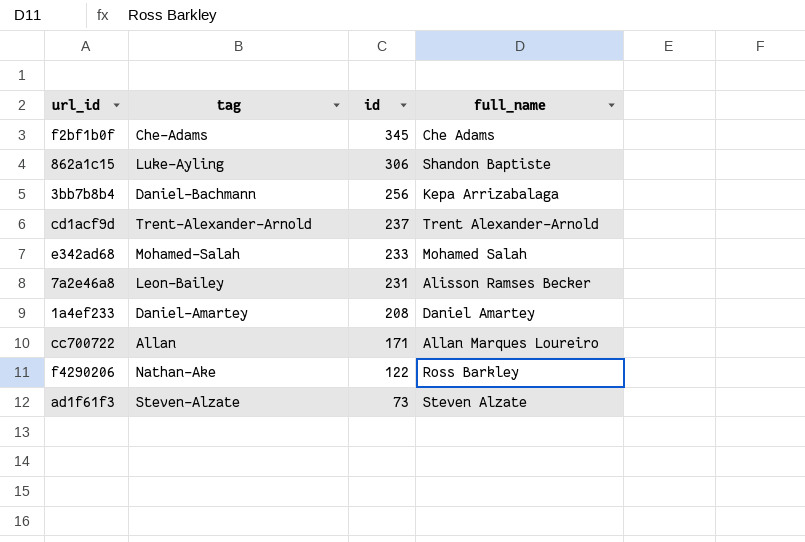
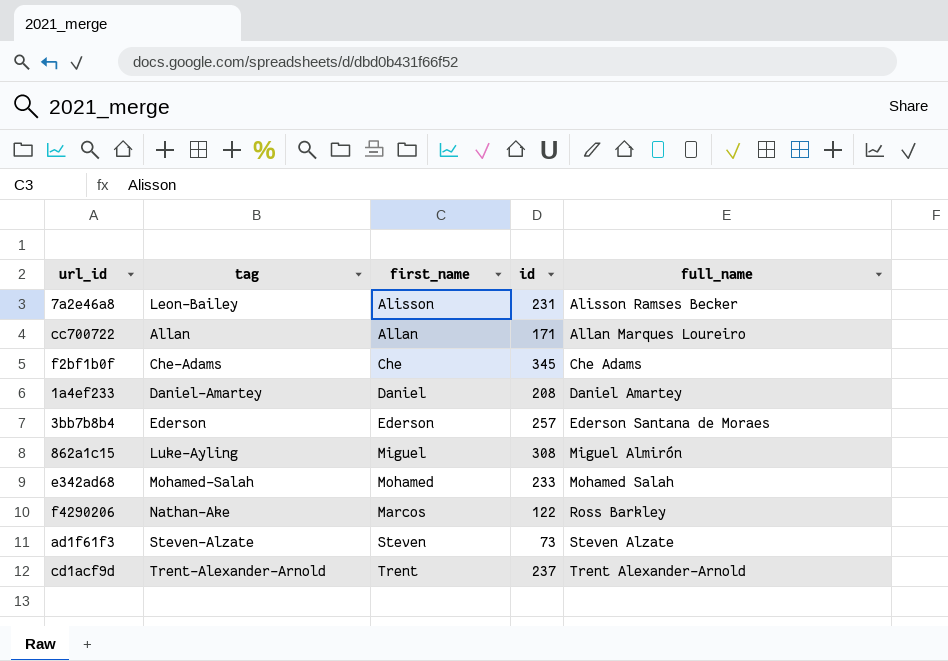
row order: id descending -> full_name ascending
column first_name | position: none -> 3
3bb7b8b4 | tag: Daniel-Bachmann -> Ederson
3bb7b8b4 | id: 256 -> 257
3bb7b8b4 | full_name: Kepa Arrizabalaga -> Ederson Santana de Moraes
862a1c15 | id: 306 -> 308
862a1c15 | full_name: Shandon Baptiste -> Miguel Almirón

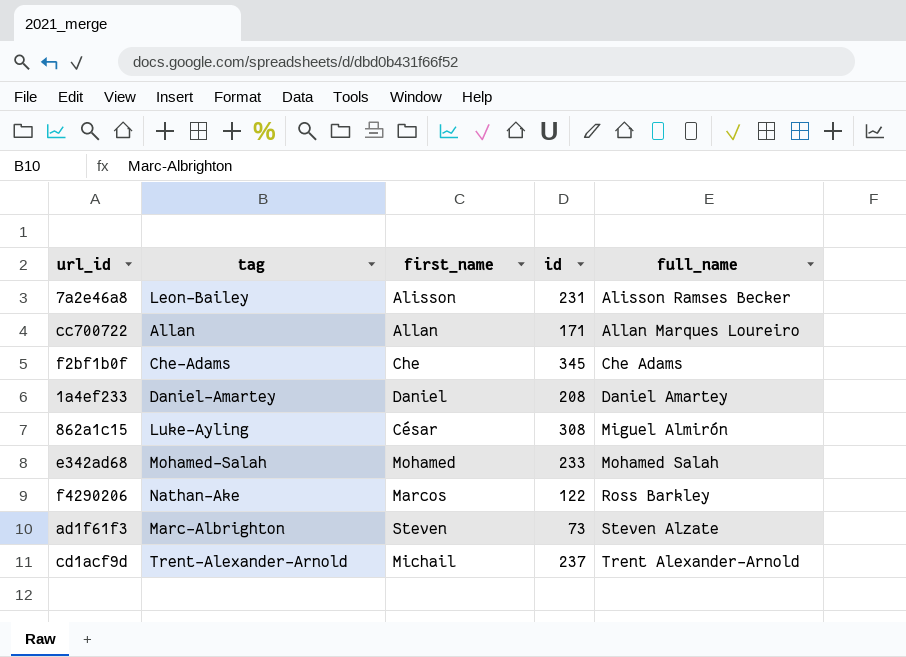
row 3bb7b8b4: Ederson | Ederson | 257 | Ederson Santana de Moraes -> none
862a1c15 | first_name: Miguel -> César
ad1f61f3 | tag: Steven-Alzate -> Marc-Albrighton
cd1acf9d | first_name: Trent -> Michail

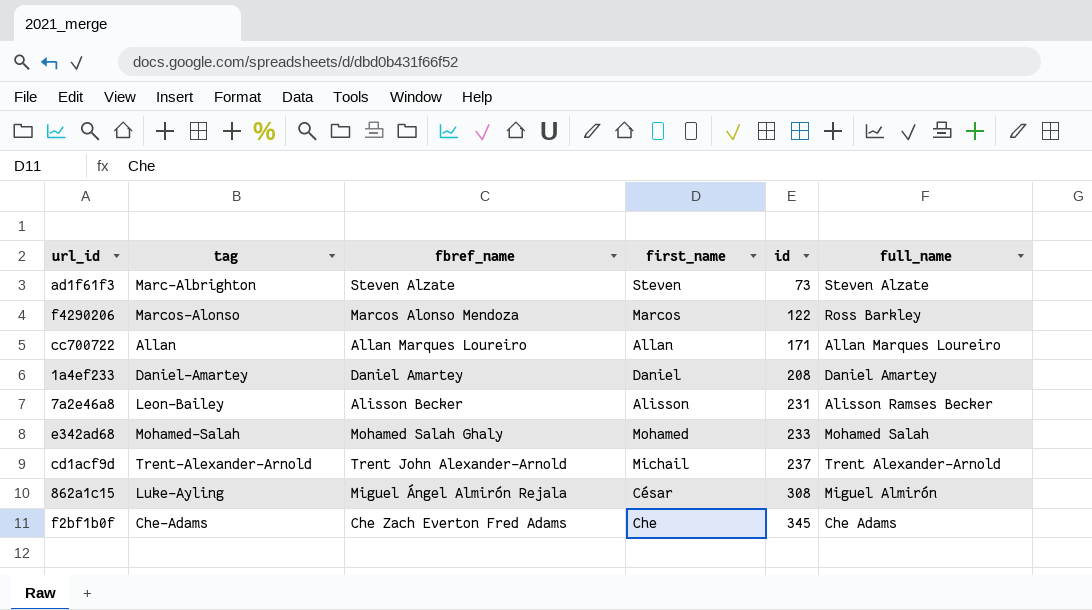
row order: full_name ascending -> id ascending
column fbref_name | position: none -> 3
f4290206 | tag: Nathan-Ake -> Marcos-Alonso

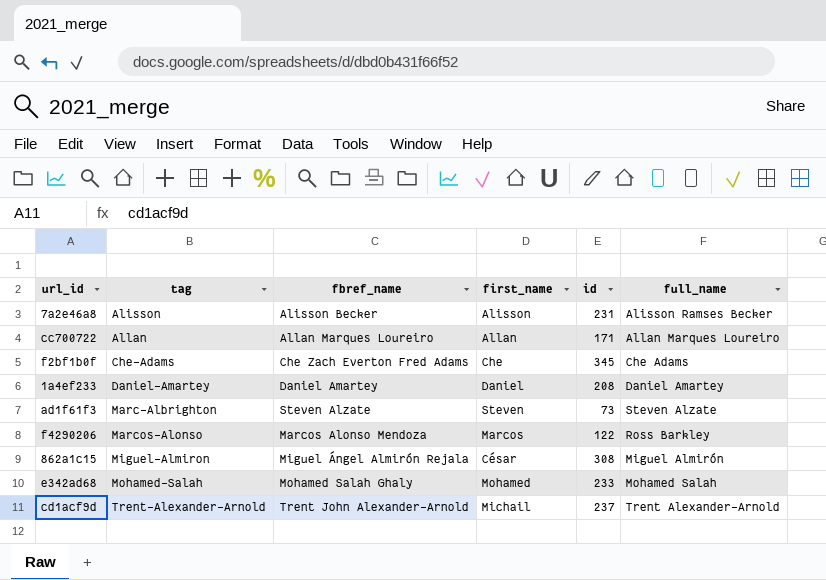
row order: id ascending -> tag ascending
7a2e46a8 | tag: Leon-Bailey -> Alisson
862a1c15 | tag: Luke-Ayling -> Miguel-Almiron

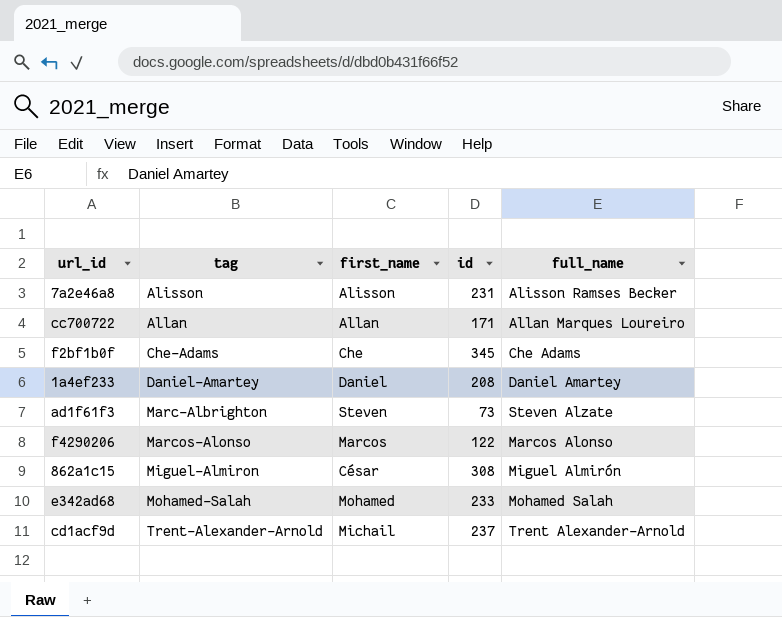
column fbref_name | position: 3 -> none
f4290206 | full_name: Ross Barkley -> Marcos Alonso

